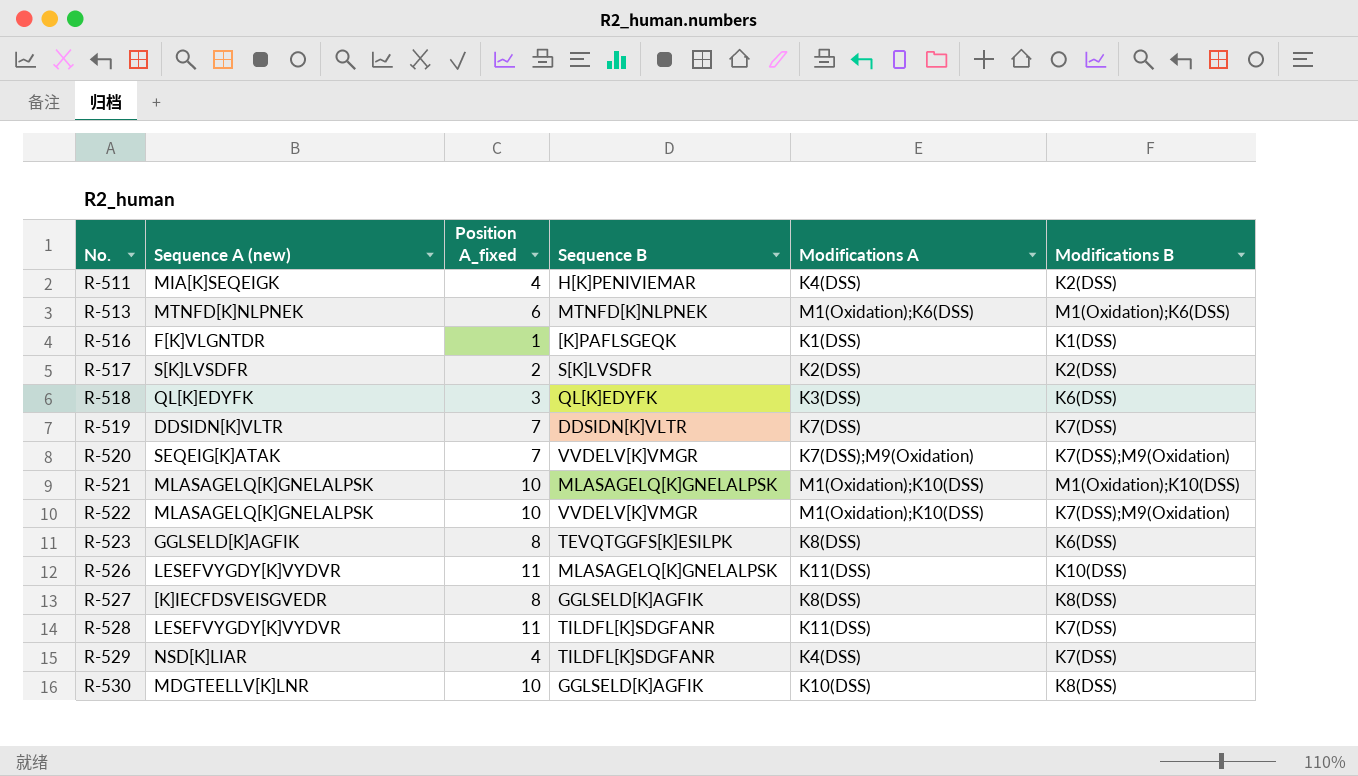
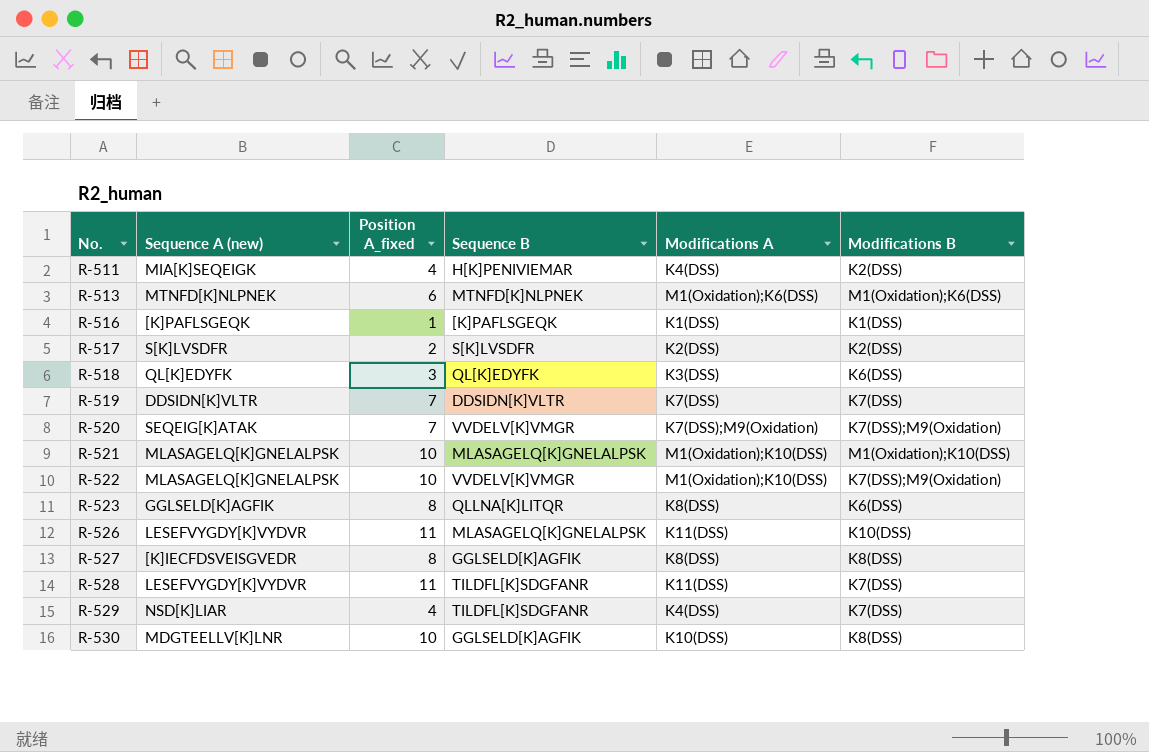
R-516 | Sequence A (new): F[K]VLGNTDR -> [K]PAFLSGEQK
R-523 | Sequence B: TEVQTGGFS[K]ESILPK -> QLLNA[K]LITQR

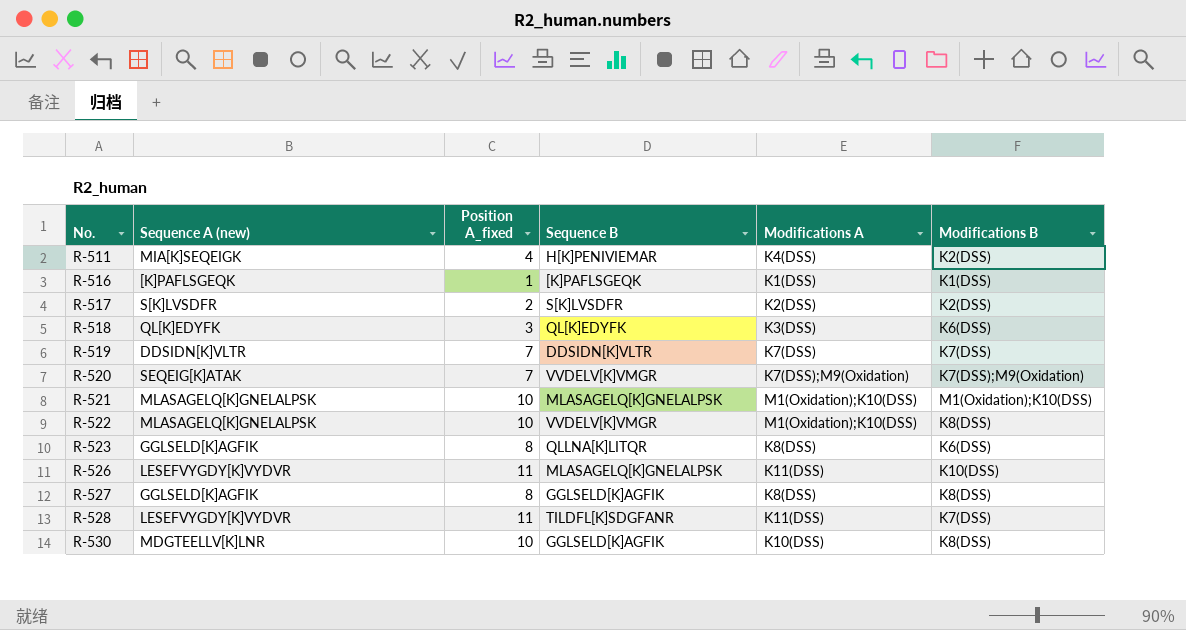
row R-513: MTNFD[K]NLPNEK | 6 | MTNFD[K]NLPNEK | M1(Oxidation);K6(DSS) | M1(Oxidation);K6(DSS) -> none
row R-529: NSD[K]LIAR | 4 | TILDFL[K]SDGFANR | K4(DSS) | K7(DSS) -> none
R-522 | Modifications B: K7(DSS);M9(Oxidation) -> K8(DSS)
R-527 | Sequence A (new): [K]IECFDSVEISGVEDR -> GGLSELD[K]AGFIK

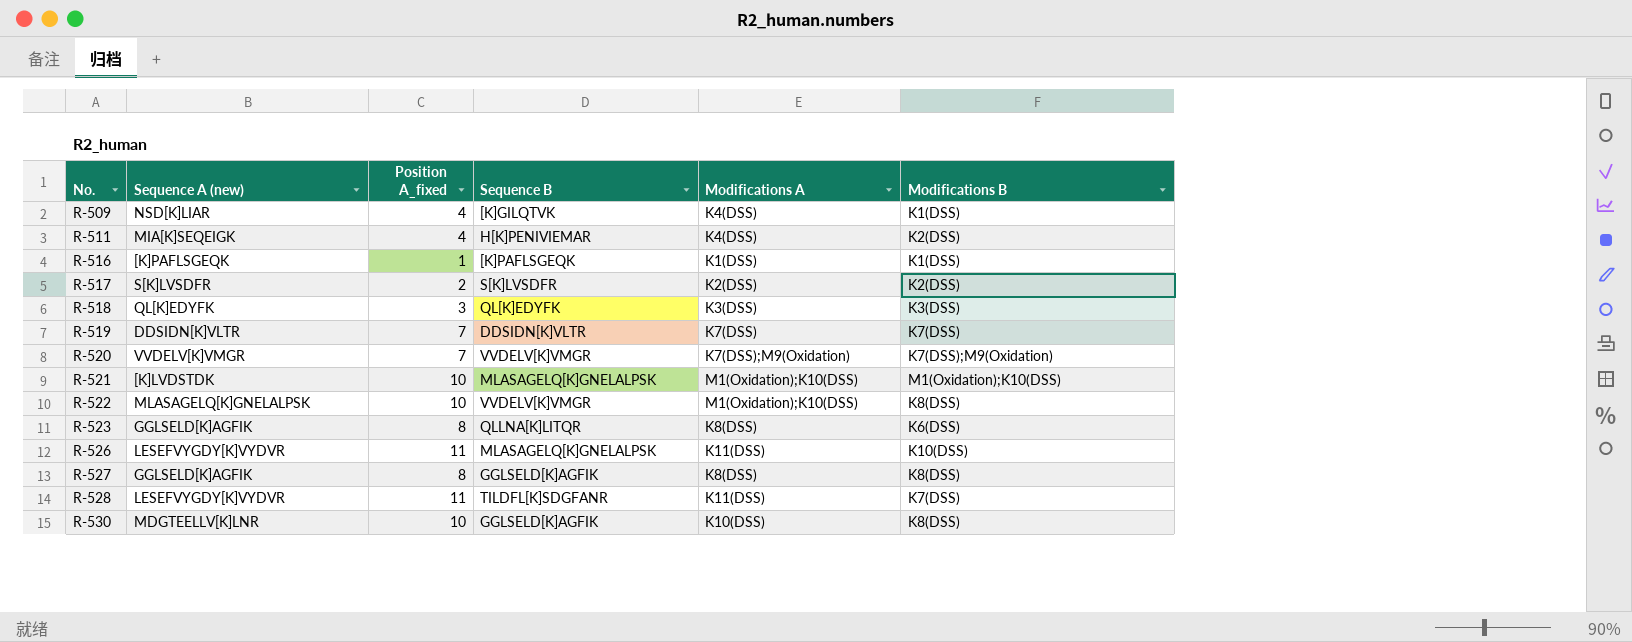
row R-509: none -> NSD[K]LIAR | 4 | [K]GILQTVK | K4(DSS) | K1(DSS)
R-518 | Modifications B: K6(DSS) -> K3(DSS)
R-520 | Sequence A (new): SEQEIG[K]ATAK -> VVDELV[K]VMGR
R-521 | Sequence A (new): MLASAGELQ[K]GNELALPSK -> [K]LVDSTDK

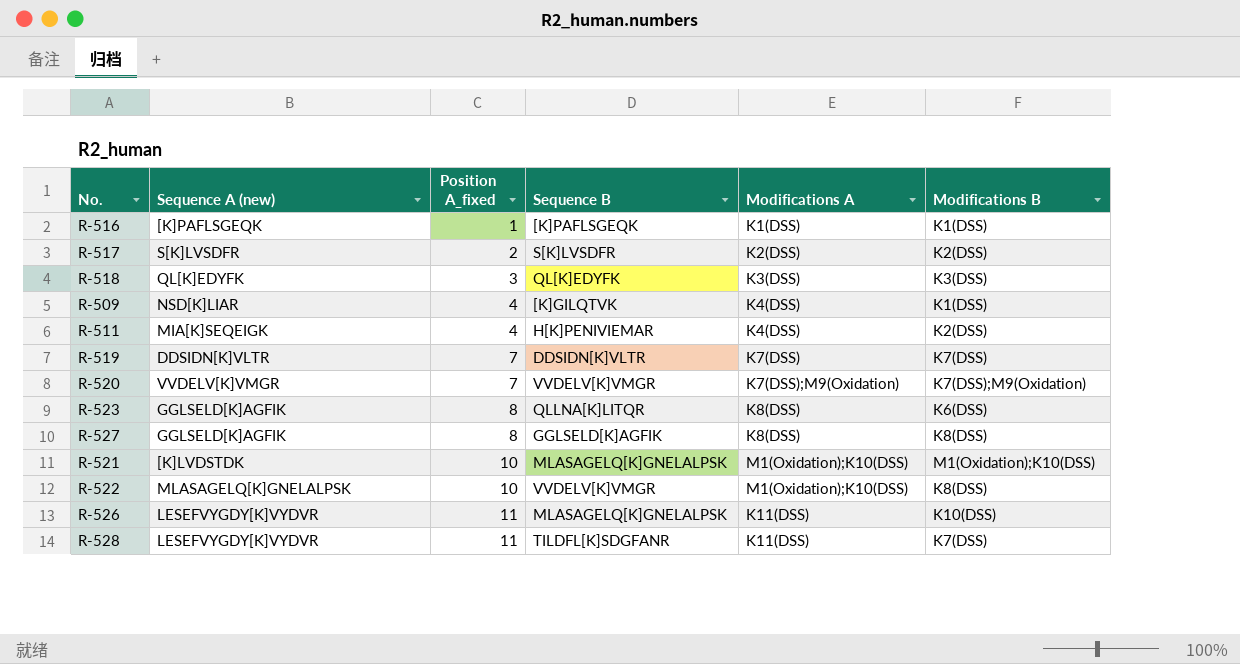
row order: No. ascending -> Position A_fixed ascending
row R-530: MDGTEELLV[K]LNR | 10 | GGLSELD[K]AGFIK | K10(DSS) | K8(DSS) -> none

